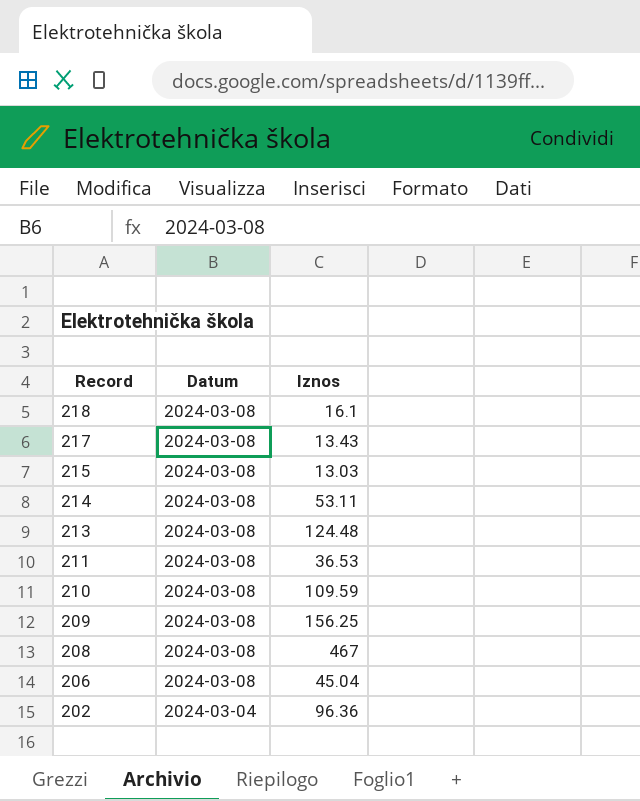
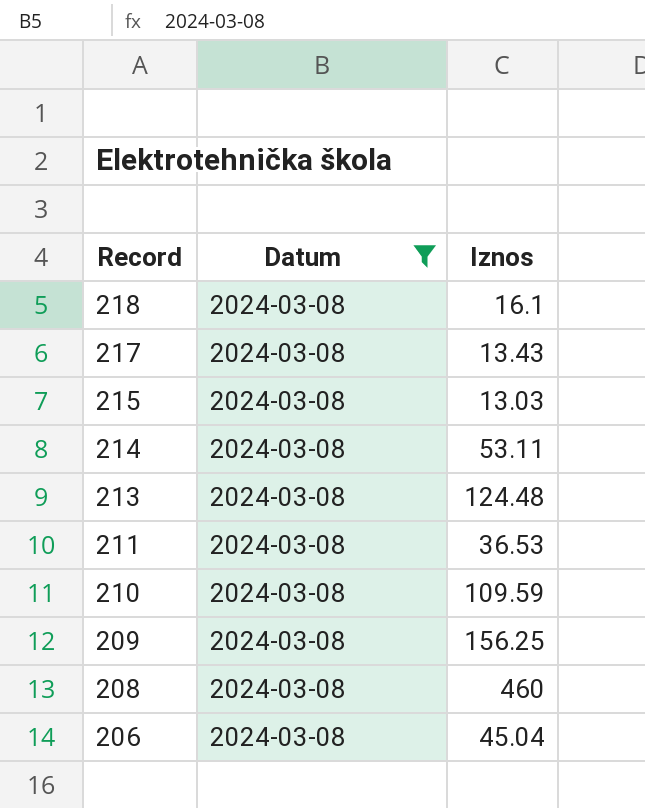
filter: none -> Datum = 2024-03-08
208 | Iznos: 467 -> 460

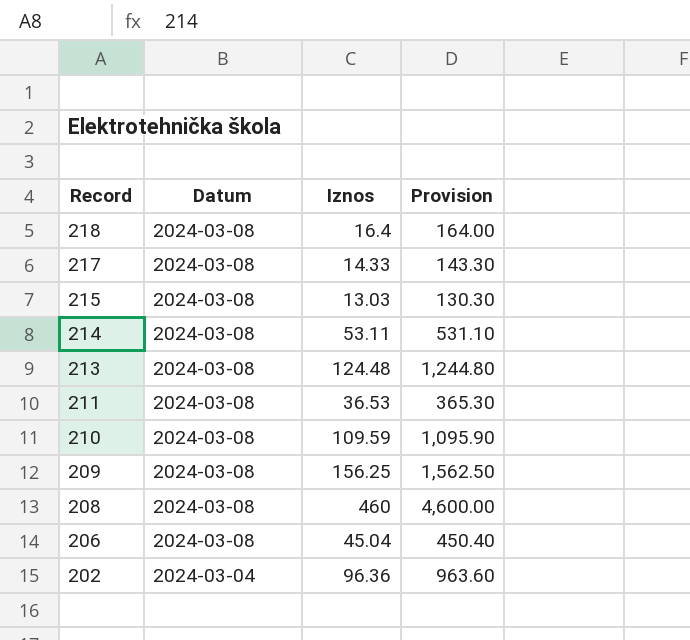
filter: Datum = 2024-03-08 -> none
column Provision | formula: none -> [Iznos] * 10
218 | Iznos: 16.1 -> 16.4
217 | Iznos: 13.43 -> 14.33

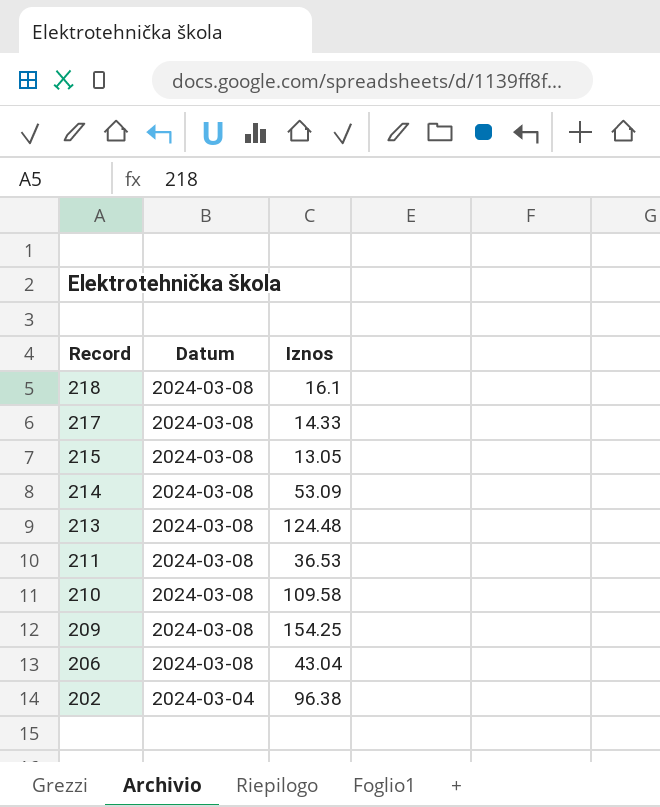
column Provision | formula: [Iznos] * 10 -> none
row 208: 2024-03-08 | 460 | 4,600.00 -> none
218 | Iznos: 16.4 -> 16.1
215 | Iznos: 13.03 -> 13.05
214 | Iznos: 53.11 -> 53.09
210 | Iznos: 109.59 -> 109.58
209 | Iznos: 156.25 -> 154.25
206 | Iznos: 45.04 -> 43.04
202 | Iznos: 96.36 -> 96.38

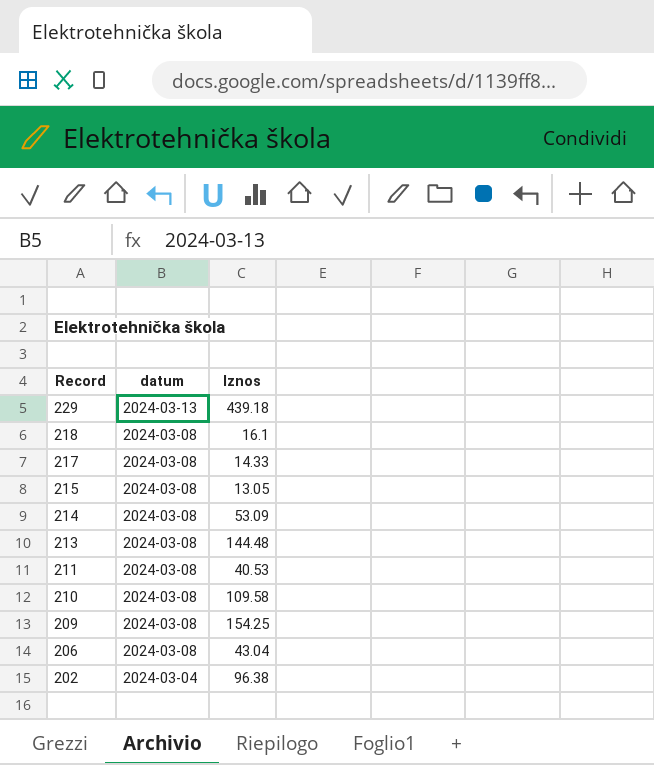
column name: Datum -> datum
row 229: none -> 2024-03-13 | 439.18
213 | Iznos: 124.48 -> 144.48
211 | Iznos: 36.53 -> 40.53

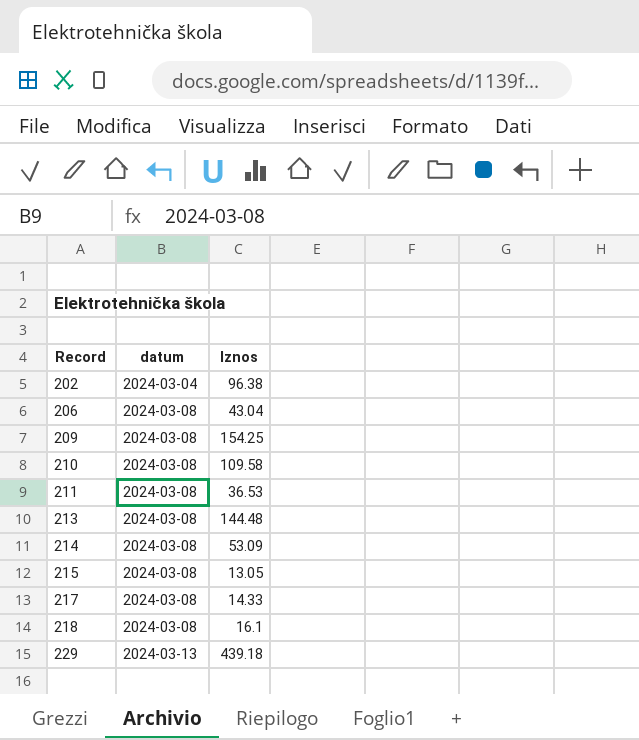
row order: Record descending -> Record ascending
211 | Iznos: 40.53 -> 36.53

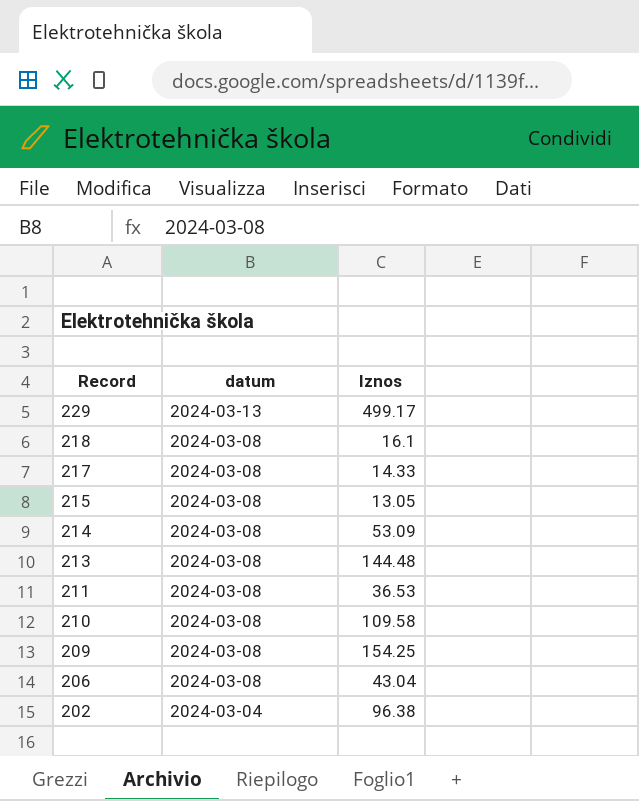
row order: Record ascending -> Record descending
229 | Iznos: 439.18 -> 499.17

